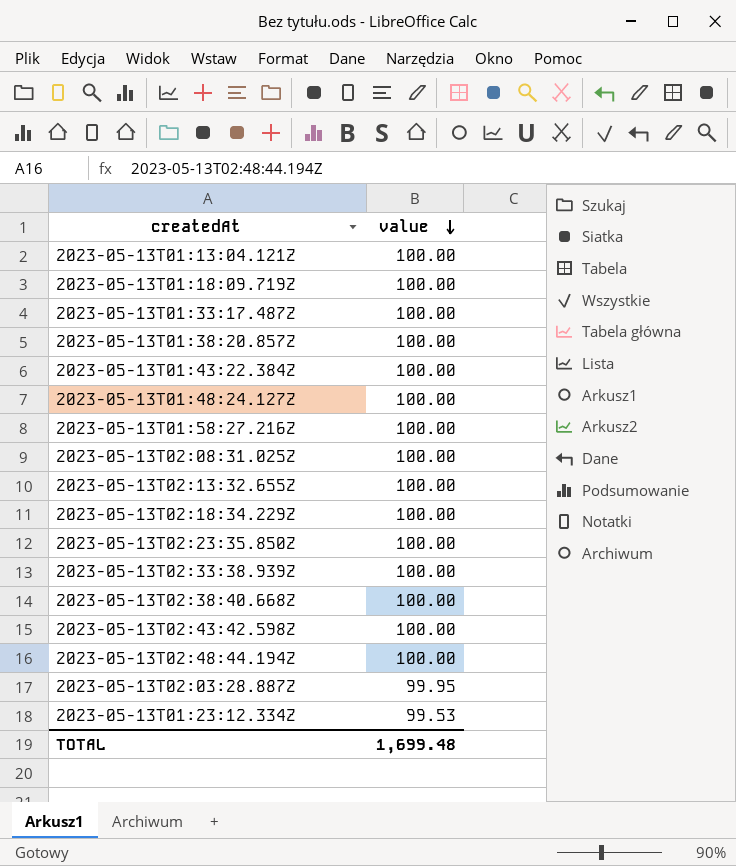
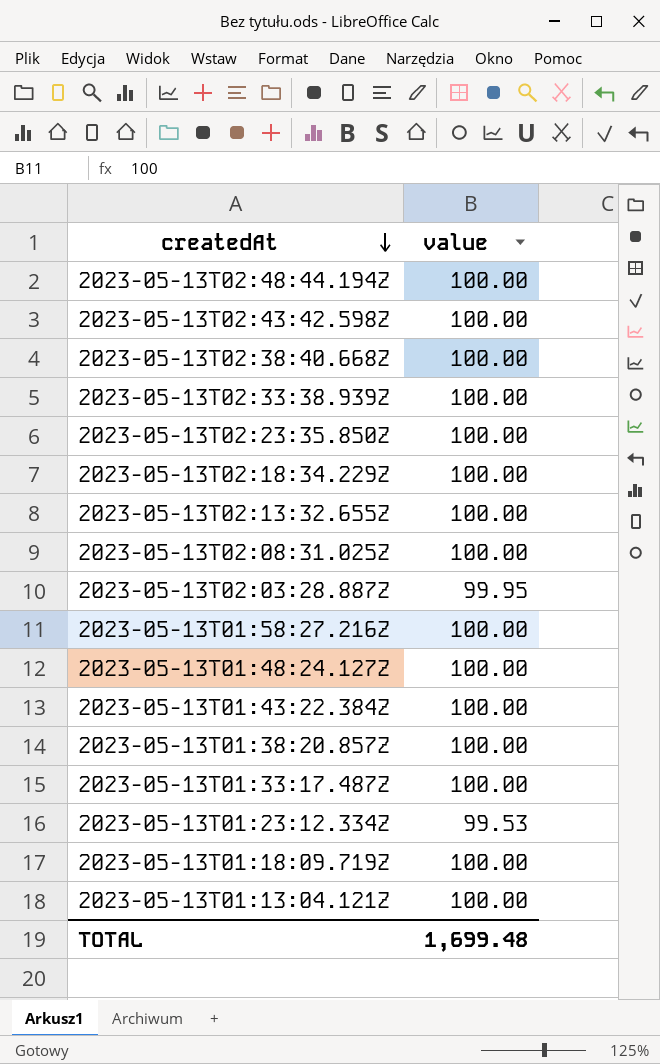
row order: value descending -> createdAt descending

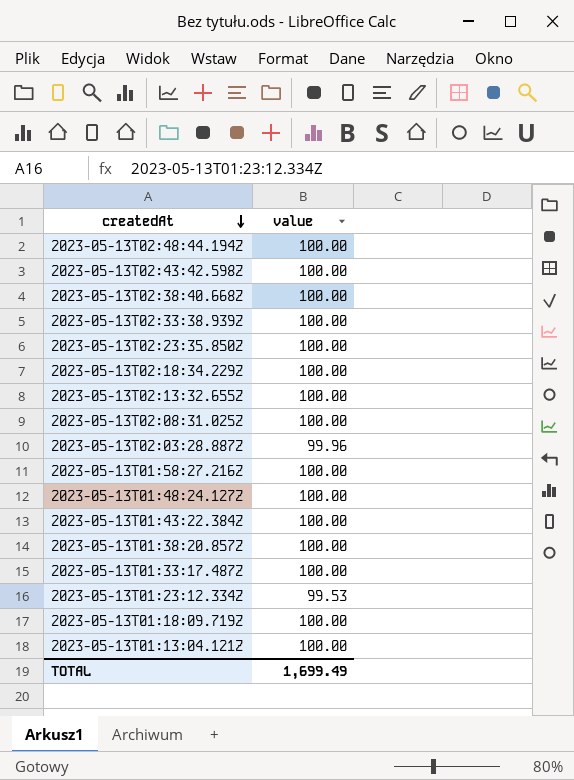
2023-05-13T02:03:28.887Z | value: 99.95 -> 99.96
TOTAL | value: 1,699.48 -> 1,699.49

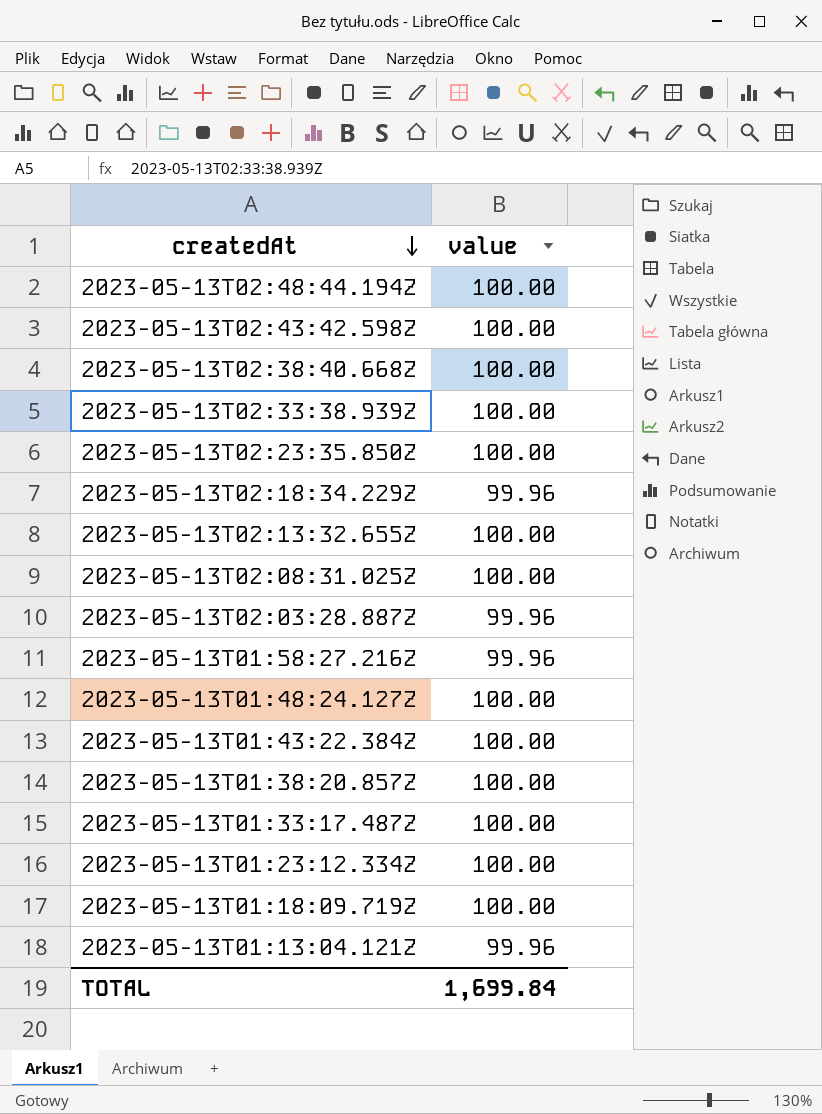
2023-05-13T02:18:34.229Z | value: 100.00 -> 99.96
2023-05-13T01:58:27.216Z | value: 100.00 -> 99.96
2023-05-13T01:23:12.334Z | value: 99.53 -> 100.00
2023-05-13T01:13:04.121Z | value: 100.00 -> 99.96
TOTAL | value: 1,699.49 -> 1,699.84

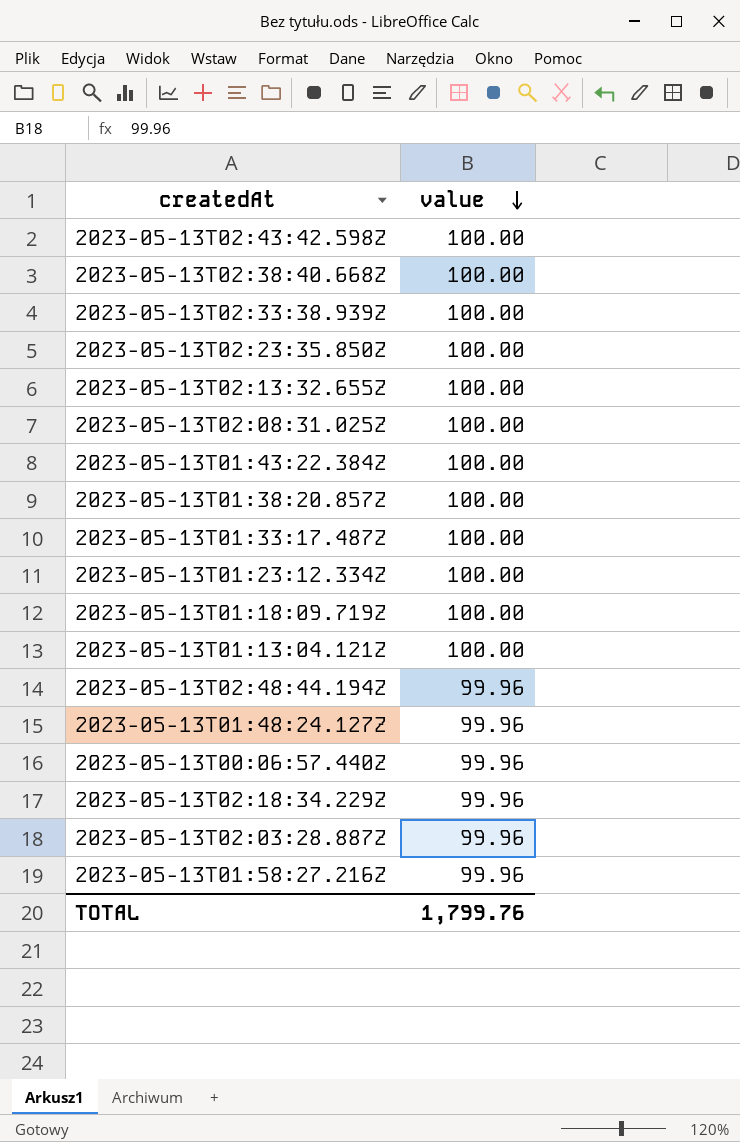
row order: createdAt descending -> value descending
2023-05-13T01:13:04.121Z | value: 99.96 -> 100.00
2023-05-13T02:48:44.194Z | value: 100.00 -> 99.96
2023-05-13T01:48:24.127Z | value: 100.00 -> 99.96
row 2023-05-13T00:06:57.440Z: none -> 99.96
TOTAL | value: 1,699.84 -> 1,799.76

